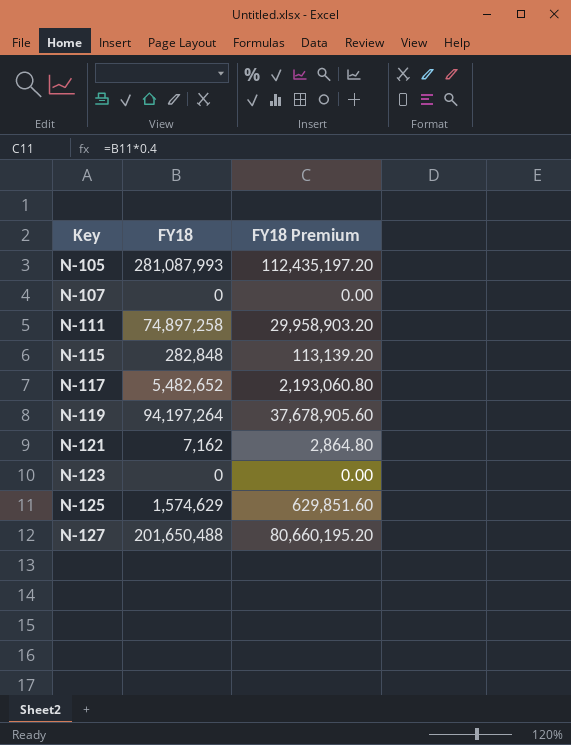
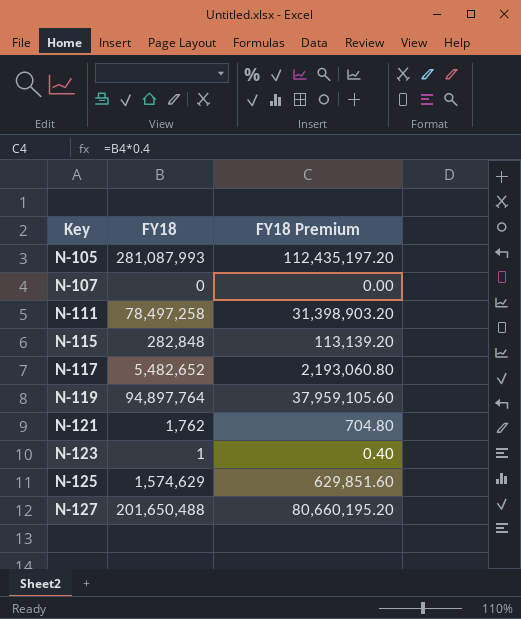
N-111 | FY18: 74,897,258 -> 78,497,258
N-111 | FY18 Premium: 29,958,903.20 -> 31,398,903.20
N-119 | FY18: 94,197,264 -> 94,897,764
N-119 | FY18 Premium: 37,678,905.60 -> 37,959,105.60
N-121 | FY18: 7,162 -> 1,762
N-121 | FY18 Premium: 2,864.80 -> 704.80
N-123 | FY18: 0 -> 1
N-123 | FY18 Premium: 0.00 -> 0.40

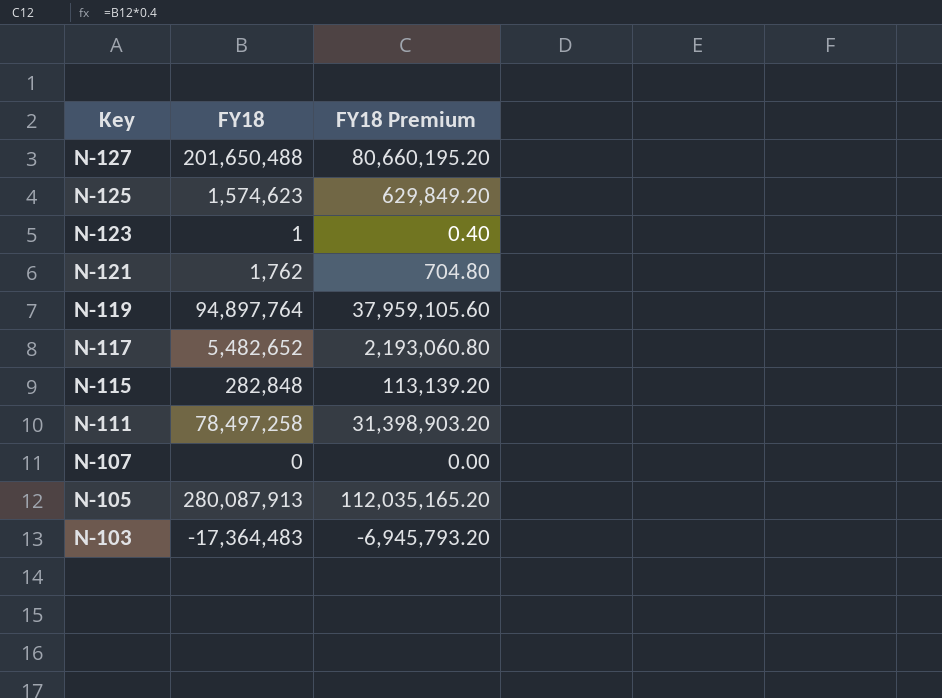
row order: Key ascending -> Key descending
N-125 | FY18: 1,574,629 -> 1,574,623
N-125 | FY18 Premium: 629,851.60 -> 629,849.20
N-105 | FY18: 281,087,993 -> 280,087,913
N-105 | FY18 Premium: 112,435,197.20 -> 112,035,165.20
row N-103: none -> -17,364,483 | -6,945,793.20

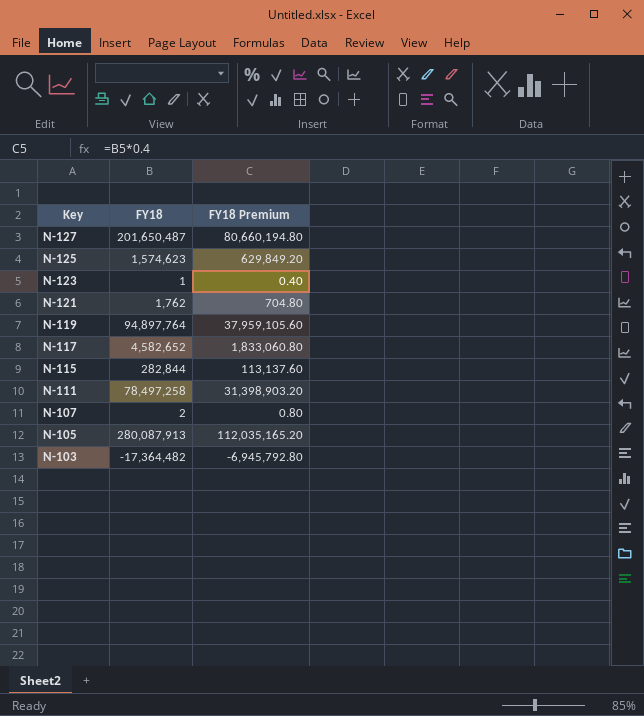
N-127 | FY18: 201,650,488 -> 201,650,487
N-127 | FY18 Premium: 80,660,195.20 -> 80,660,194.80
N-117 | FY18: 5,482,652 -> 4,582,652
N-117 | FY18 Premium: 2,193,060.80 -> 1,833,060.80
N-115 | FY18: 282,848 -> 282,844
N-115 | FY18 Premium: 113,139.20 -> 113,137.60
N-107 | FY18: 0 -> 2
N-107 | FY18 Premium: 0.00 -> 0.80
N-103 | FY18: -17,364,483 -> -17,364,482
N-103 | FY18 Premium: -6,945,793.20 -> -6,945,792.80

